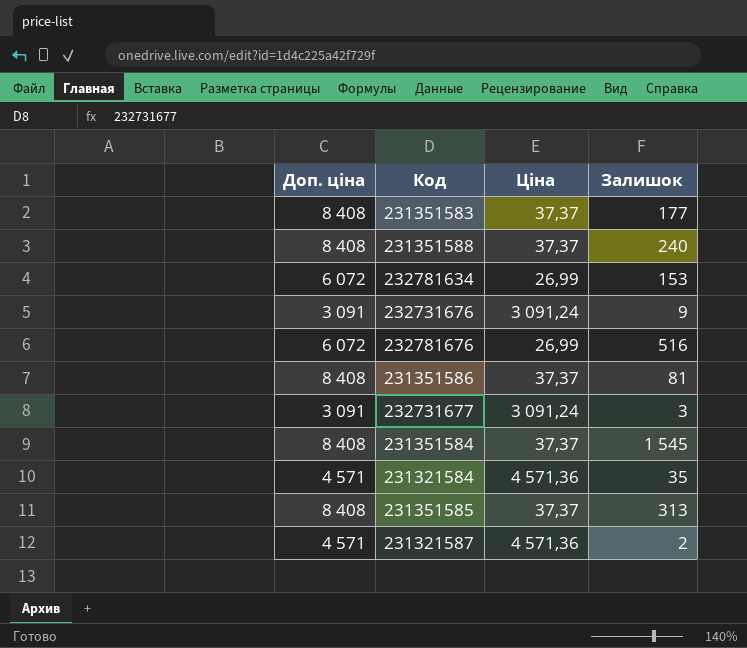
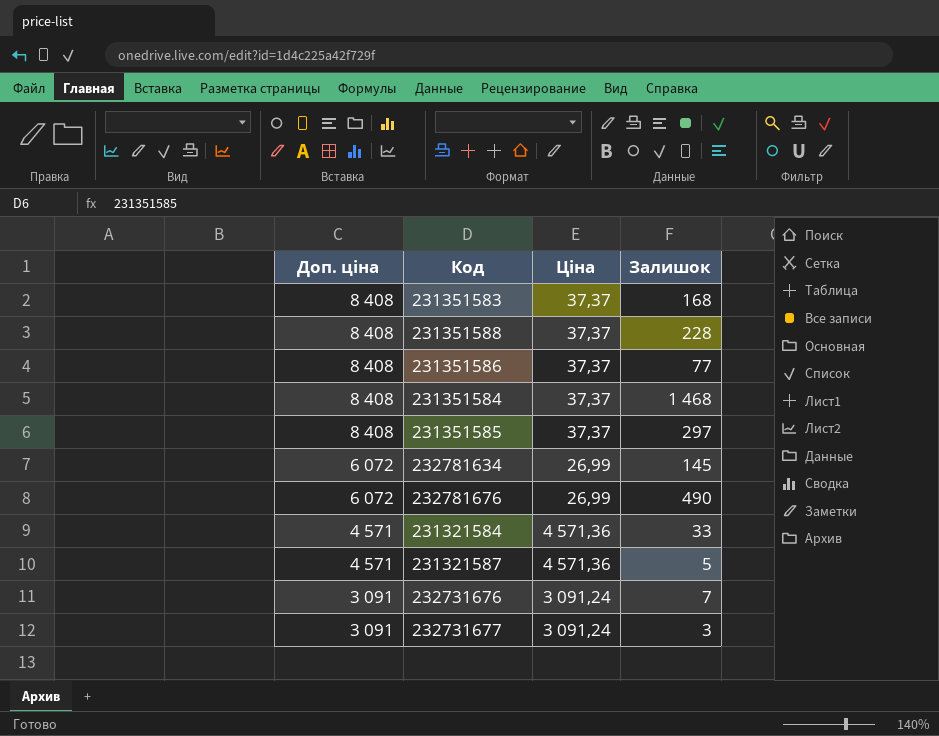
row order: none -> Доп. ціна descending
231351583 | Залишок: 177 -> 168
231351588 | Залишок: 240 -> 228
231351586 | Залишок: 81 -> 77
231351584 | Залишок: 1 545 -> 1 468
231351585 | Залишок: 313 -> 297
232781634 | Залишок: 153 -> 145
232781676 | Залишок: 516 -> 490
231321584 | Залишок: 35 -> 33
231321587 | Залишок: 2 -> 5
232731676 | Залишок: 9 -> 7

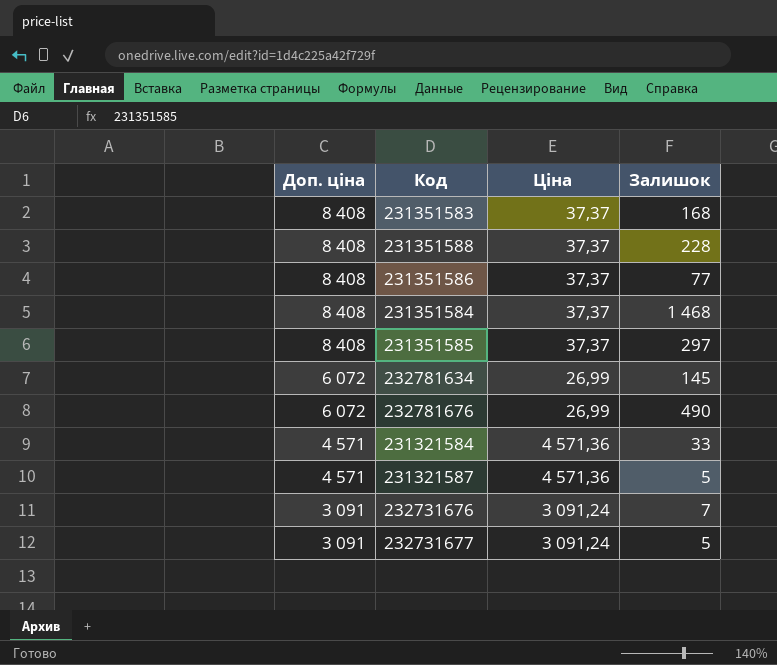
232731677 | Залишок: 3 -> 5

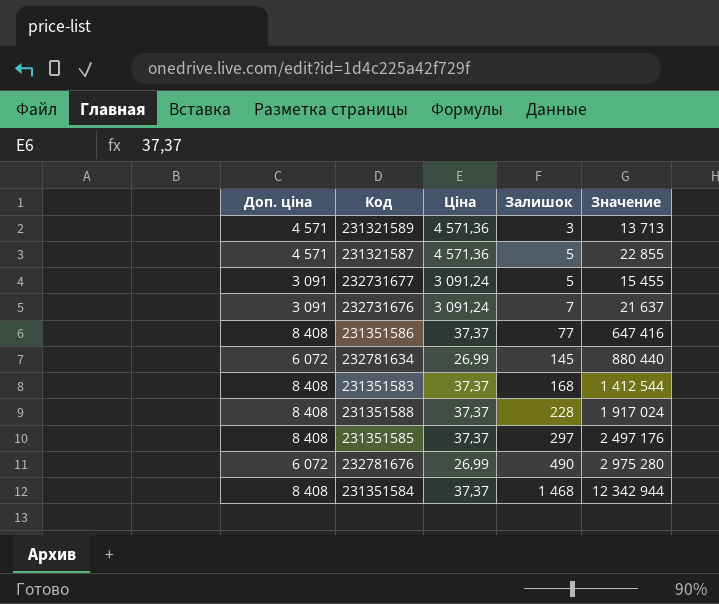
row order: Доп. ціна descending -> Залишок ascending
column Значение | formula: none -> [Доп. ціна] * [Залишок]
row 231321584: 4 571 | 4 571,36 | 33 -> none
row 231321589: none -> 4 571 | 4 571,36 | 3 | 13 713

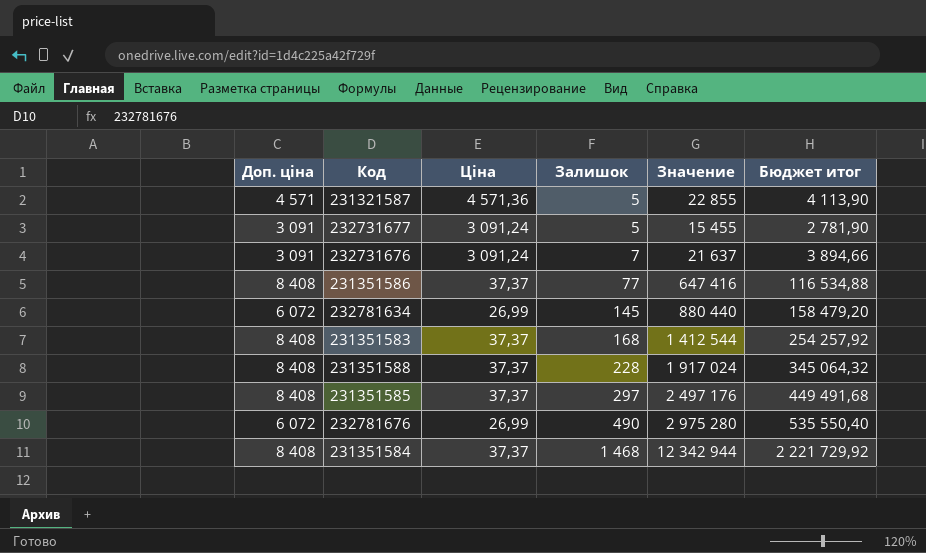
column Бюджет итог | formula: none -> [Значение] * 0,18
row 231321589: 4 571 | 4 571,36 | 3 | 13 713 -> none

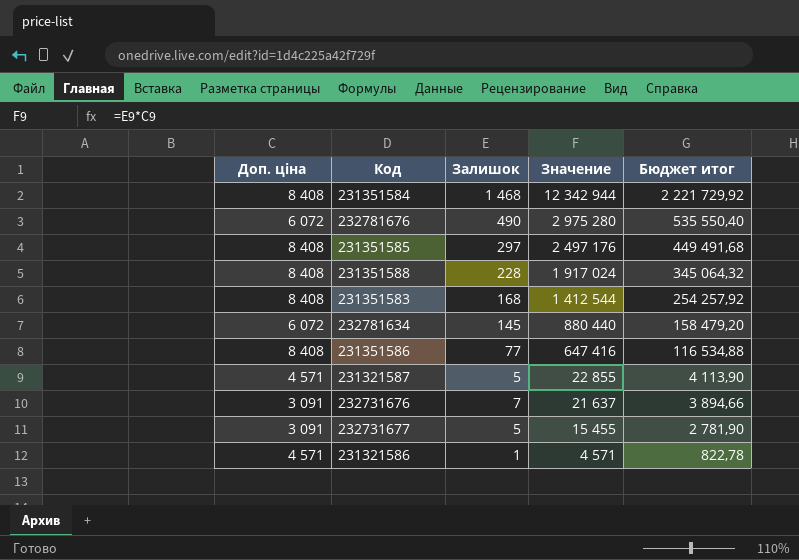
row order: Залишок ascending -> Значение descending
column Ціна | position: 3 -> none
row 231321586: none -> 4 571 | 1 | 4 571 | 822,78

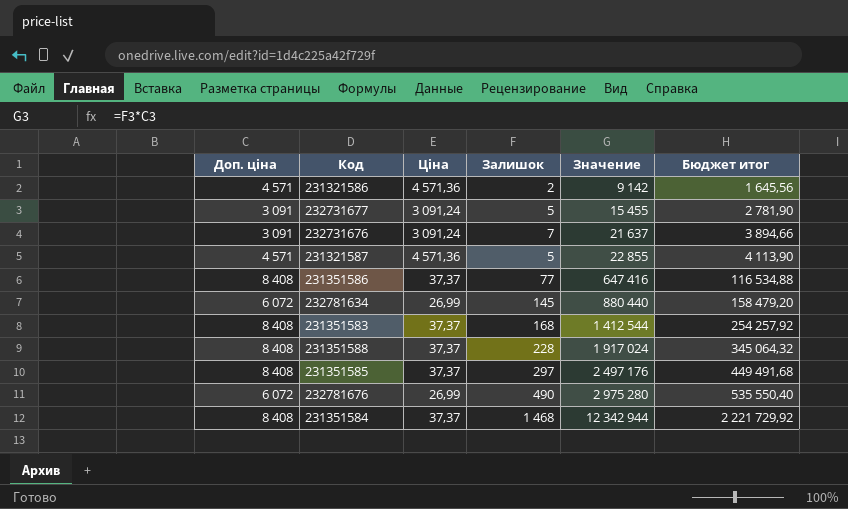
row order: Значение descending -> Значение ascending
column Ціна | position: none -> 3
231321586 | Залишок: 1 -> 2
231321586 | Значение: 4 571 -> 9 142
231321586 | Бюджет итог: 822,78 -> 1 645,56

